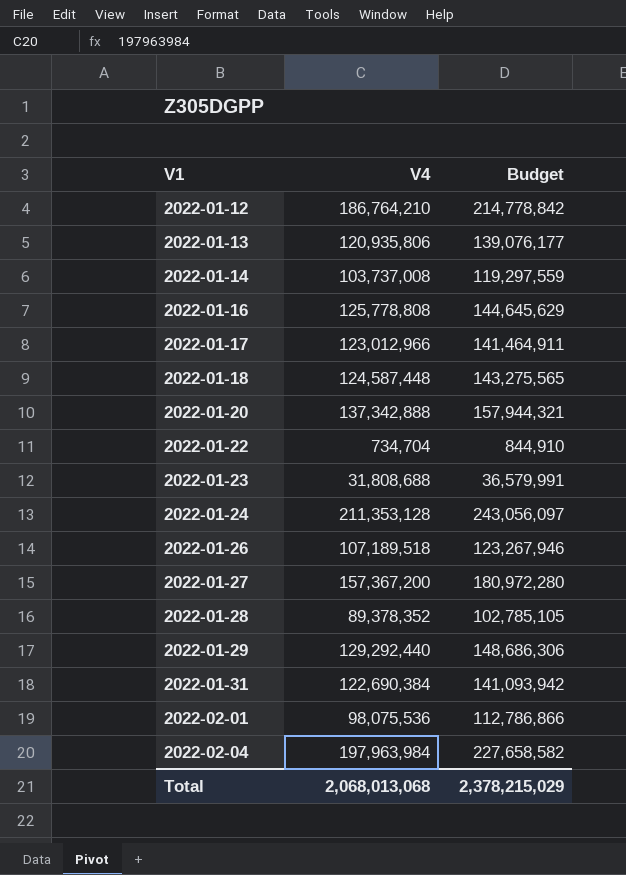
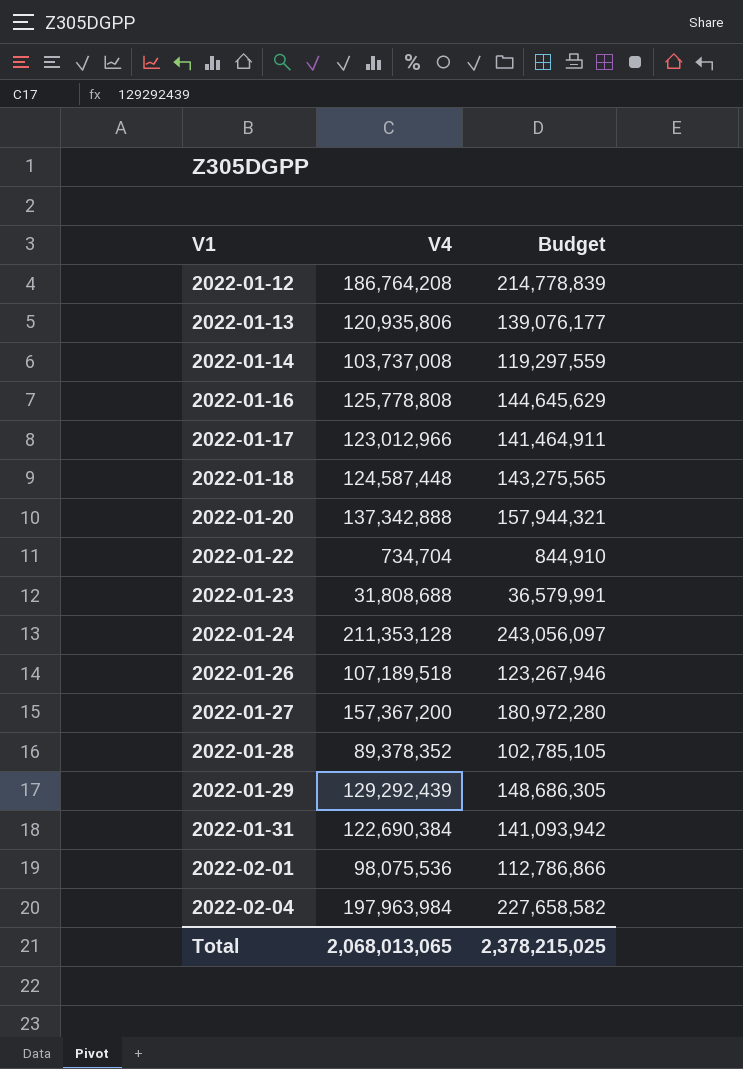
2022-01-12 | V4: 186,764,210 -> 186,764,208
2022-01-12 | Budget: 214,778,842 -> 214,778,839
2022-01-29 | V4: 129,292,440 -> 129,292,439
2022-01-29 | Budget: 148,686,306 -> 148,686,305
Total | V4: 2,068,013,068 -> 2,068,013,065
Total | Budget: 2,378,215,029 -> 2,378,215,025

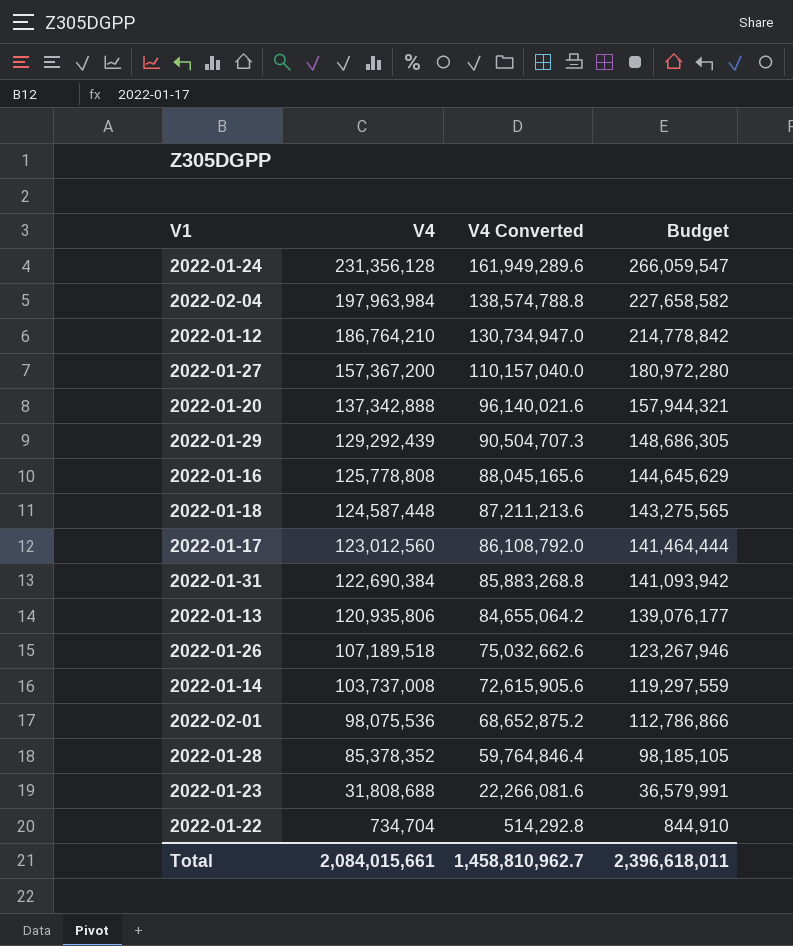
row order: V1 ascending -> V4 descending
column V4 Converted | formula: none -> [V4] * 0.7
2022-01-24 | V4: 211,353,128 -> 231,356,128
2022-01-24 | Budget: 243,056,097 -> 266,059,547
2022-01-12 | V4: 186,764,208 -> 186,764,210
2022-01-12 | Budget: 214,778,839 -> 214,778,842
2022-01-17 | V4: 123,012,966 -> 123,012,560
2022-01-17 | Budget: 141,464,911 -> 141,464,444
2022-01-28 | V4: 89,378,352 -> 85,378,352
2022-01-28 | Budget: 102,785,105 -> 98,185,105
Total | V4: 2,068,013,065 -> 2,084,015,661
Total | Budget: 2,378,215,025 -> 2,396,618,011

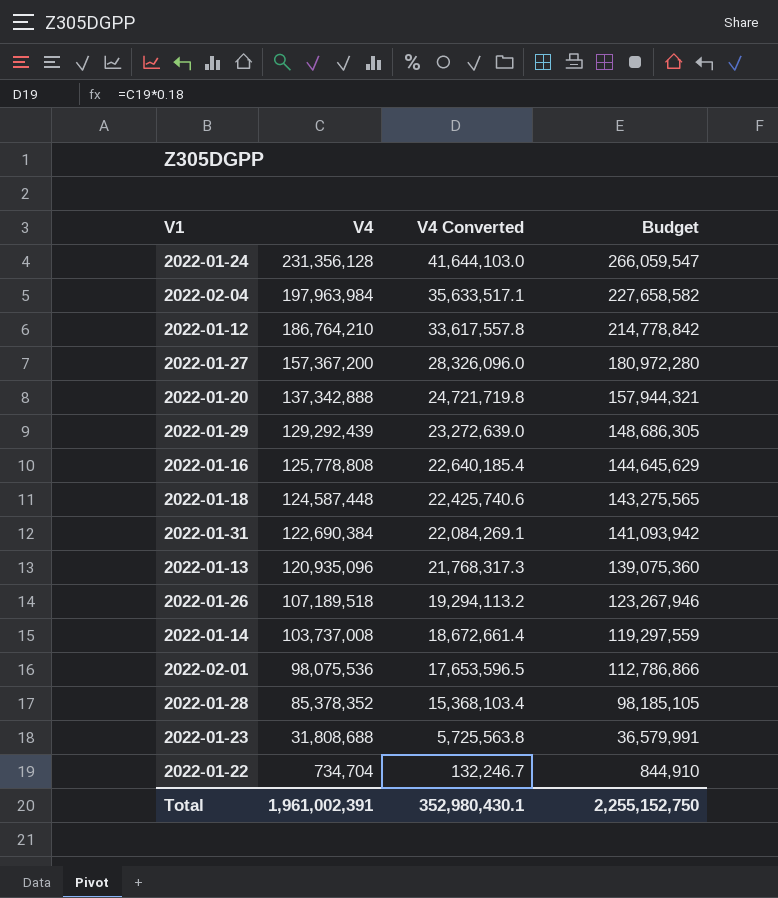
column V4 Converted | formula: [V4] * 0.7 -> [V4] * 0.18
row 2022-01-17: 123,012,560 | 86,108,792.0 | 141,464,444 -> none
2022-01-13 | V4: 120,935,806 -> 120,935,096
2022-01-13 | Budget: 139,076,177 -> 139,075,360
Total | V4: 2,084,015,661 -> 1,961,002,391
Total | V4 Converted: 1,458,810,962.7 -> 352,980,430.1
Total | Budget: 2,396,618,011 -> 2,255,152,750

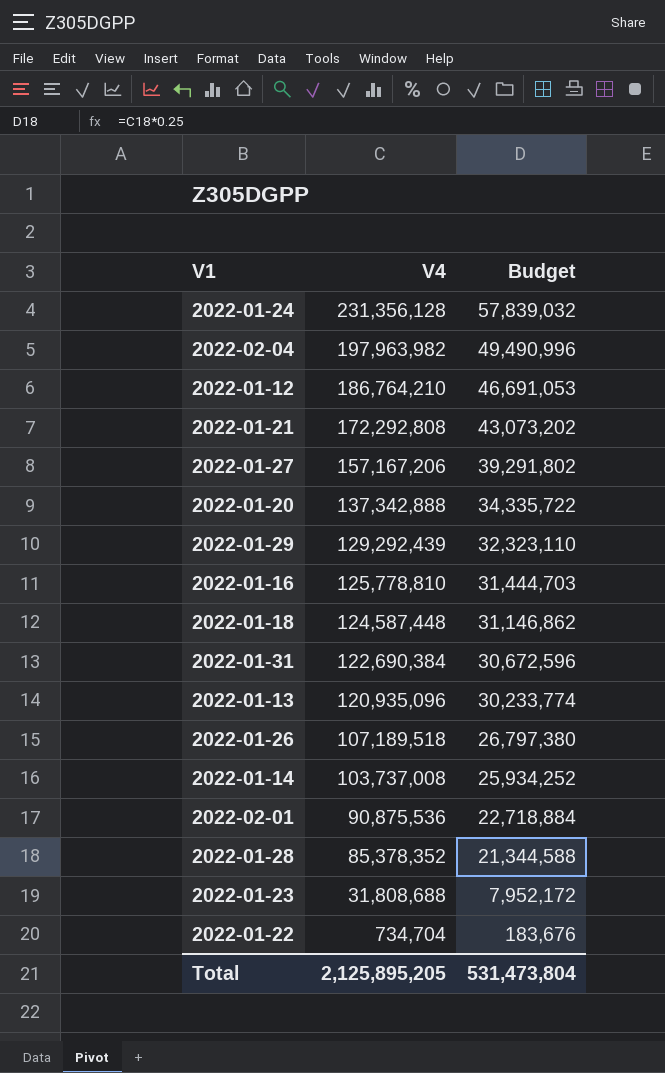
column V4 Converted | formula: [V4] * 0.18 -> none
column Budget | formula: [V4] * 1.15 -> [V4] * 0.25
2022-02-04 | V4: 197,963,984 -> 197,963,982
row 2022-01-21: none -> 172,292,808 | 43,073,202
2022-01-27 | V4: 157,367,200 -> 157,167,206
2022-01-16 | V4: 125,778,808 -> 125,778,810
2022-02-01 | V4: 98,075,536 -> 90,875,536
Total | V4: 1,961,002,391 -> 2,125,895,205
Total | Budget: 2,255,152,750 -> 531,473,804

